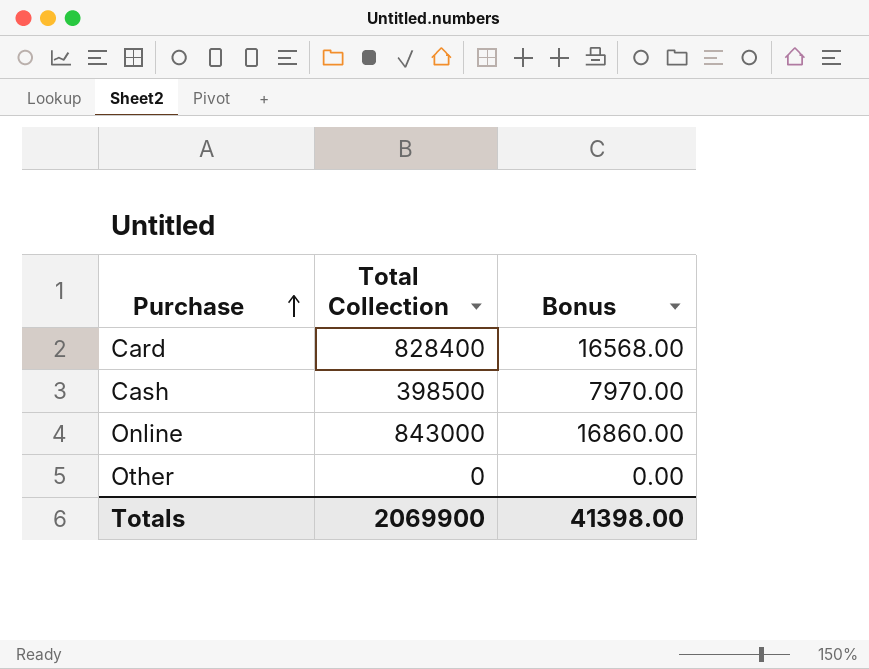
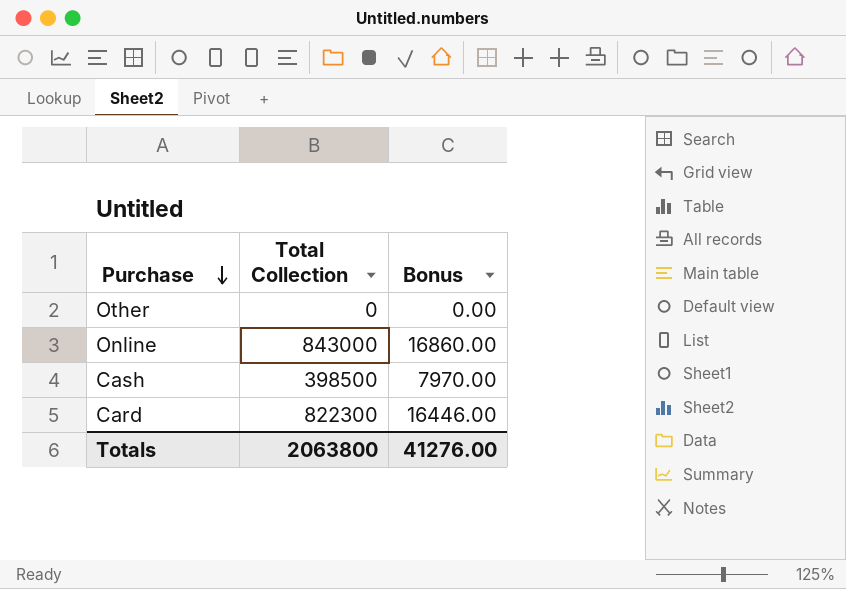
row order: Purchase ascending -> Purchase descending
Card | Total Collection: 828400 -> 822300
Card | Bonus: 16568.00 -> 16446.00
Totals | Total Collection: 2069900 -> 2063800
Totals | Bonus: 41398.00 -> 41276.00

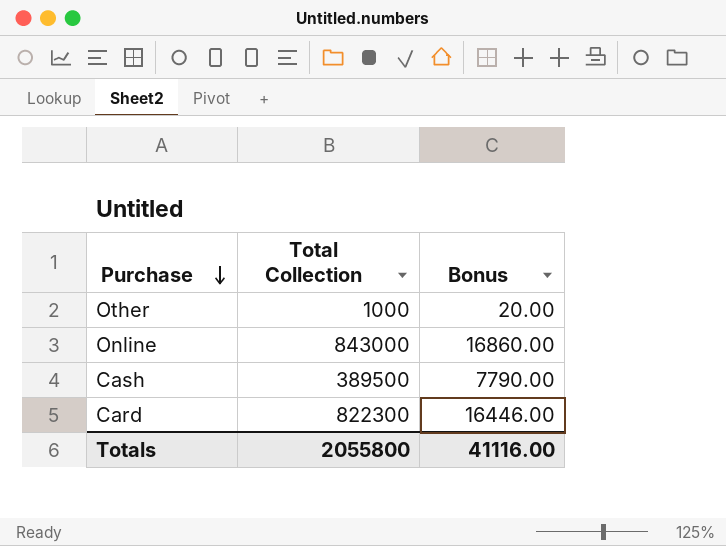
Other | Total Collection: 0 -> 1000
Other | Bonus: 0.00 -> 20.00
Cash | Total Collection: 398500 -> 389500
Cash | Bonus: 7970.00 -> 7790.00
Totals | Total Collection: 2063800 -> 2055800
Totals | Bonus: 41276.00 -> 41116.00

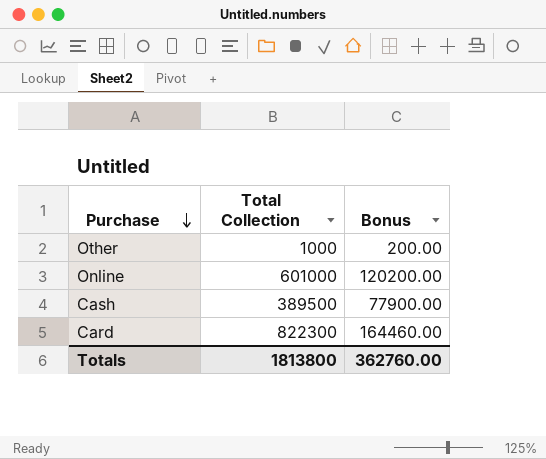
column Bonus | formula: [Total Collection] * 0.02 -> [Total Collection] * 0.2
Online | Total Collection: 843000 -> 601000
Totals | Total Collection: 2055800 -> 1813800
Totals | Bonus: 41116.00 -> 362760.00

